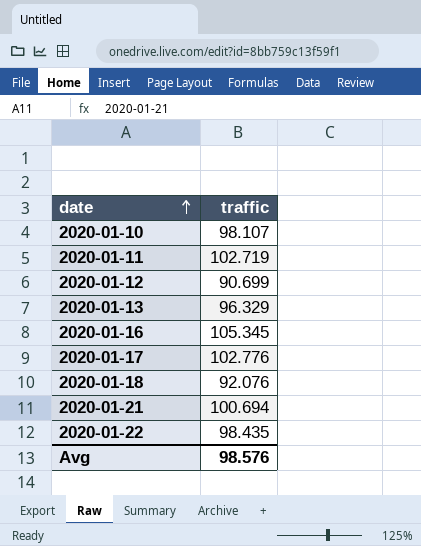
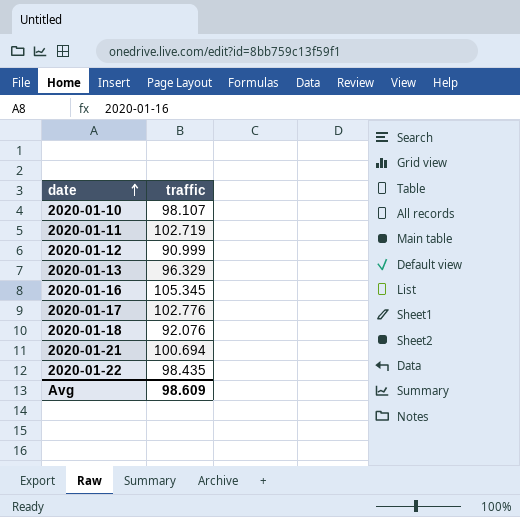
2020-01-12 | traffic: 90.699 -> 90.999
Avg | traffic: 98.576 -> 98.609

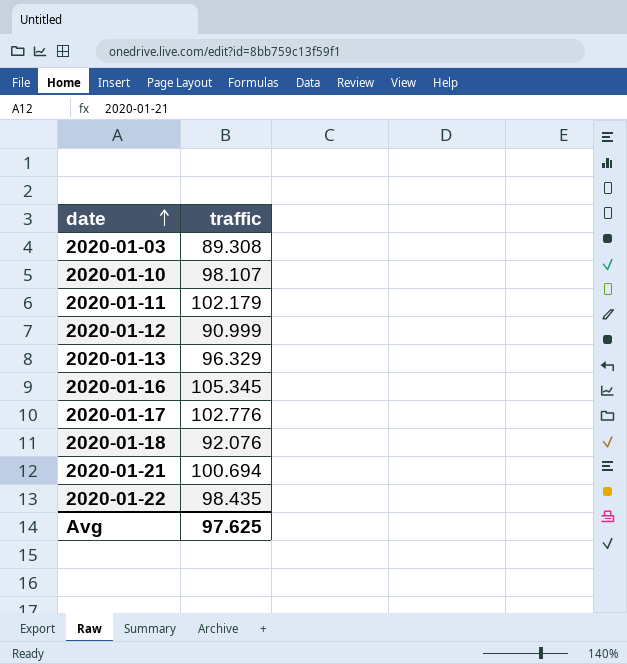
row 2020-01-03: none -> 89.308
2020-01-11 | traffic: 102.719 -> 102.179
Avg | traffic: 98.609 -> 97.625

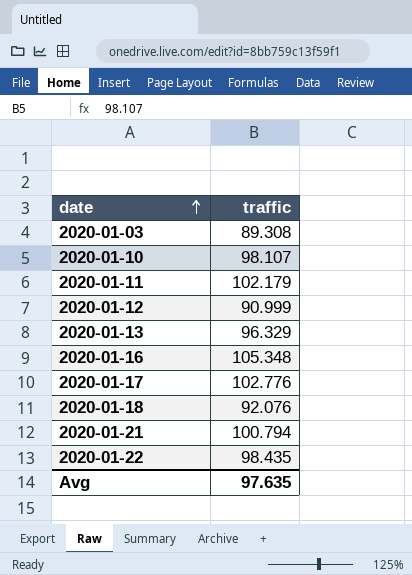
2020-01-16 | traffic: 105.345 -> 105.348
2020-01-21 | traffic: 100.694 -> 100.794
Avg | traffic: 97.625 -> 97.635

